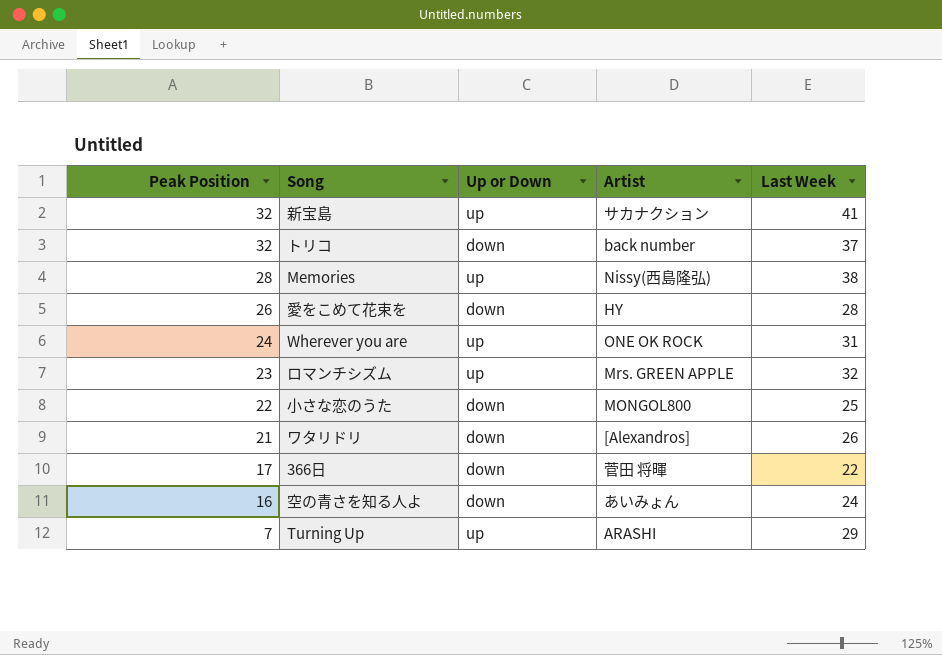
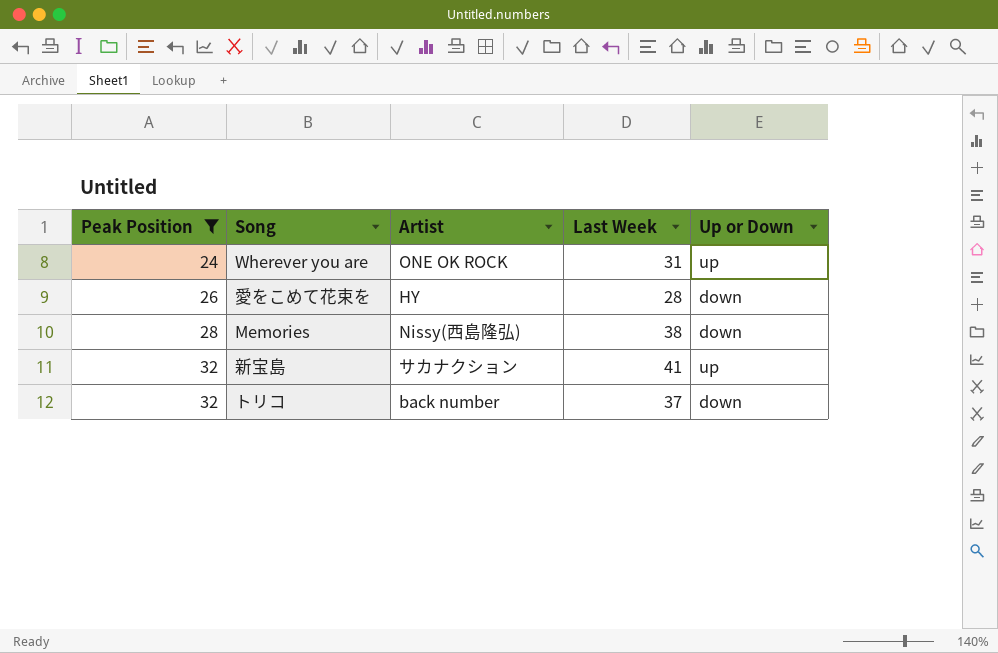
filter: none -> Peak Position >= 24
row order: Peak Position descending -> Peak Position ascending
column Up or Down | position: 3 -> 5
Memories | Up or Down: up -> down

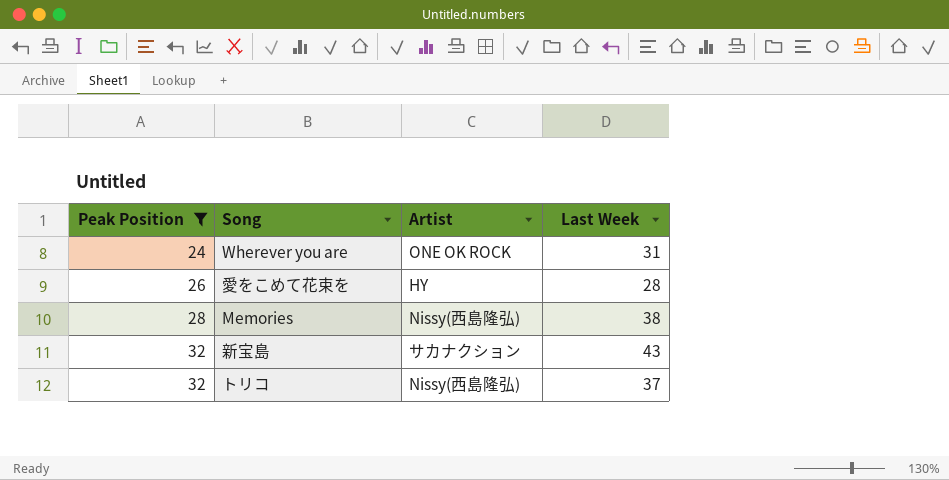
column Up or Down | position: 5 -> none
新宝島 | Last Week: 41 -> 43
トリコ | Artist: back number -> Nissy(西島隆弘)

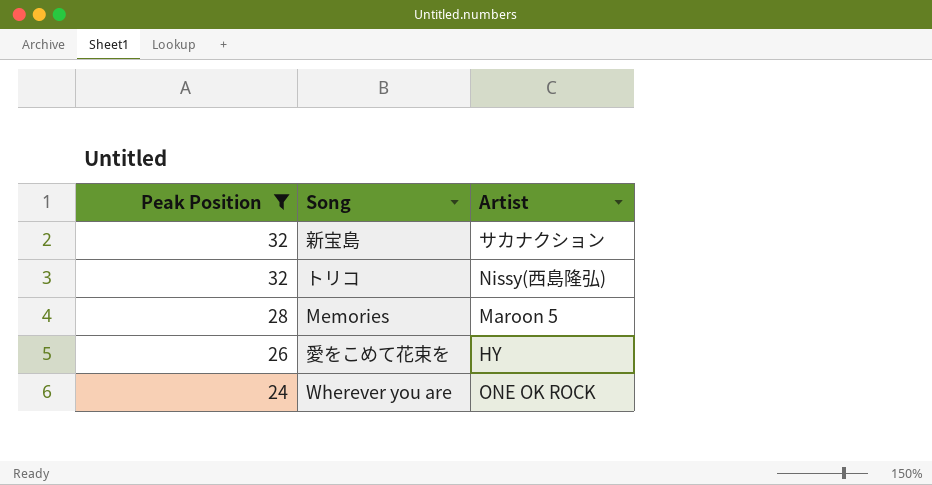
row order: Peak Position ascending -> Peak Position descending
column Last Week | position: 4 -> none
Memories | Artist: Nissy(西島隆弘) -> Maroon 5

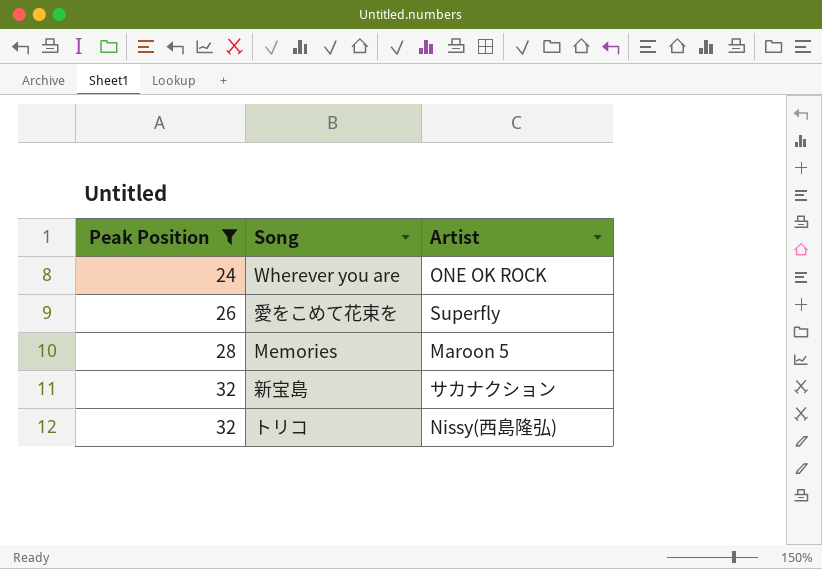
row order: Peak Position descending -> Peak Position ascending
愛をこめて花束を | Artist: HY -> Superfly

